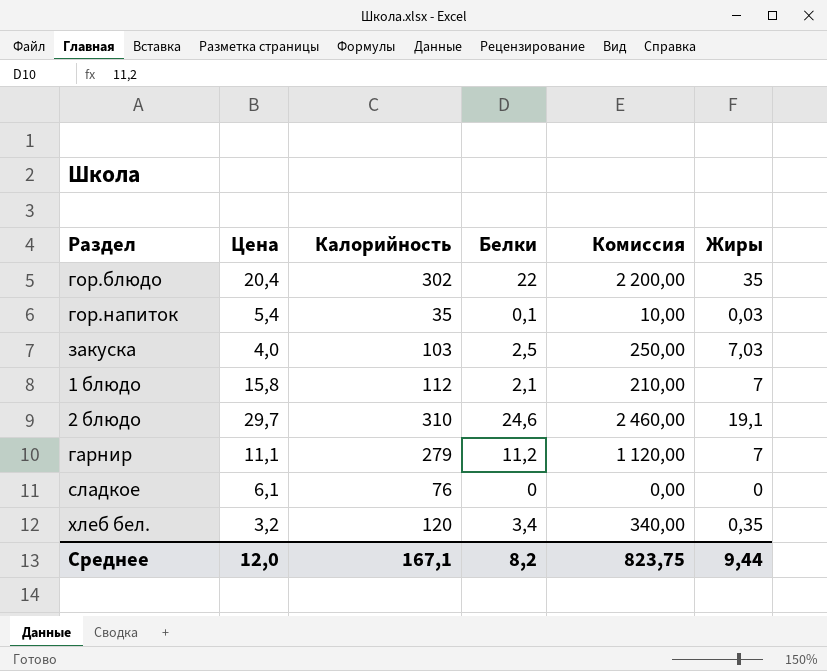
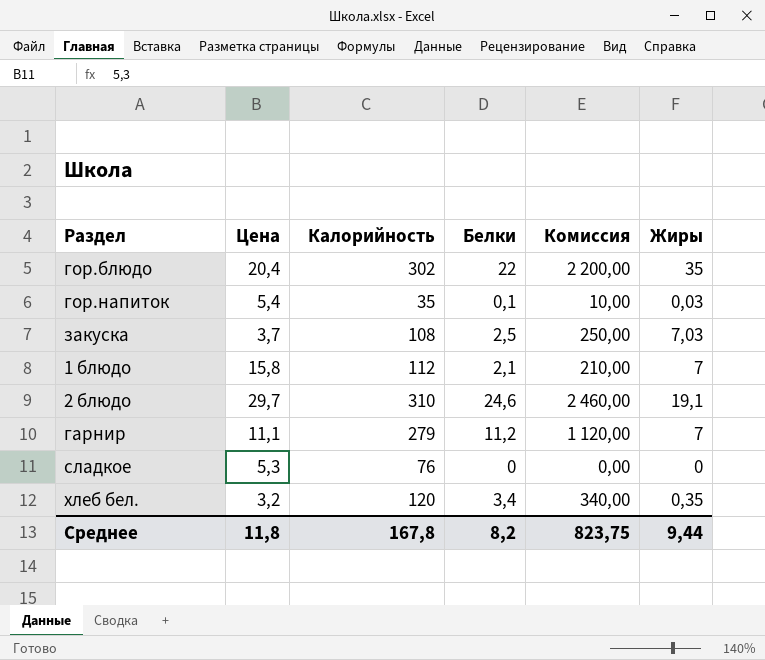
закуска | Цена: 4,0 -> 3,7
закуска | Калорийность: 103 -> 108
сладкое | Цена: 6,1 -> 5,3
Среднее | Цена: 12,0 -> 11,8
Среднее | Калорийность: 167,1 -> 167,8

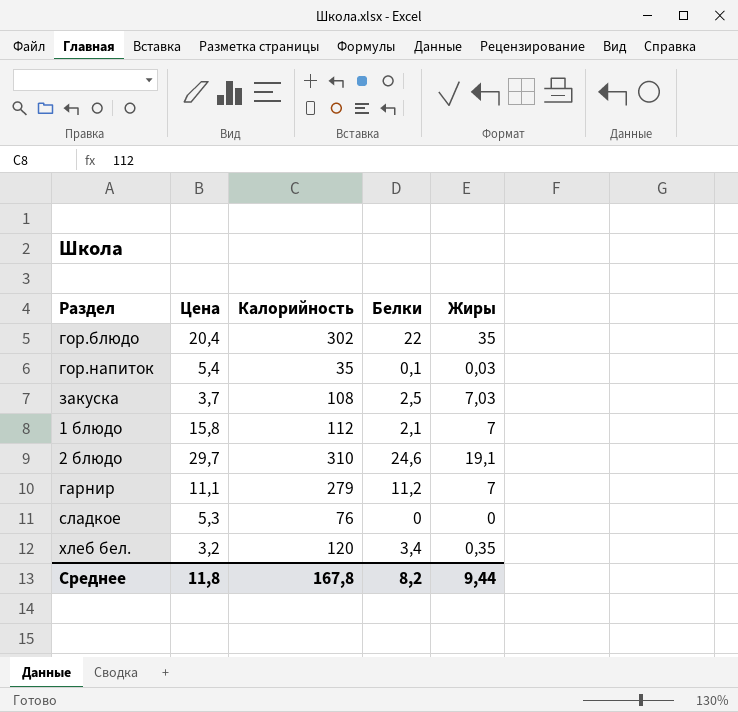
column Комиссия | formula: [Белки] * 100 -> none

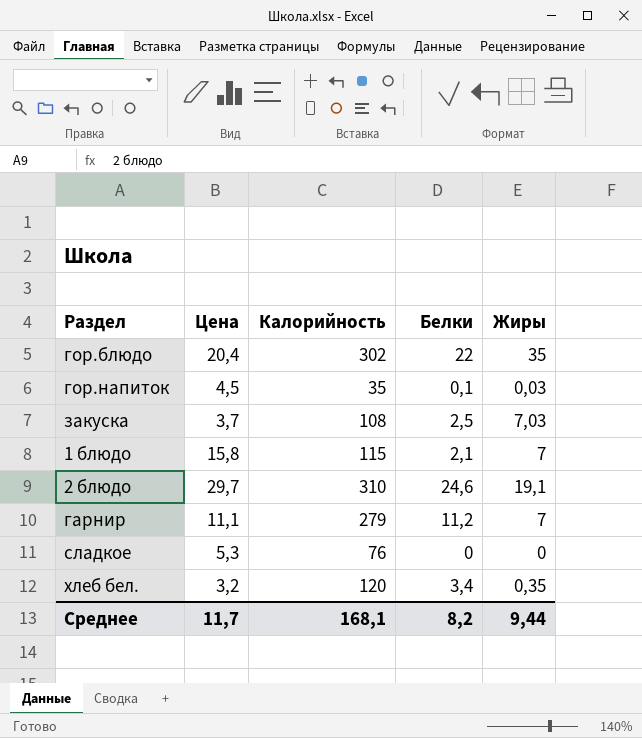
гор.напиток | Цена: 5,4 -> 4,5
1 блюдо | Калорийность: 112 -> 115
Среднее | Цена: 11,8 -> 11,7
Среднее | Калорийность: 167,8 -> 168,1

